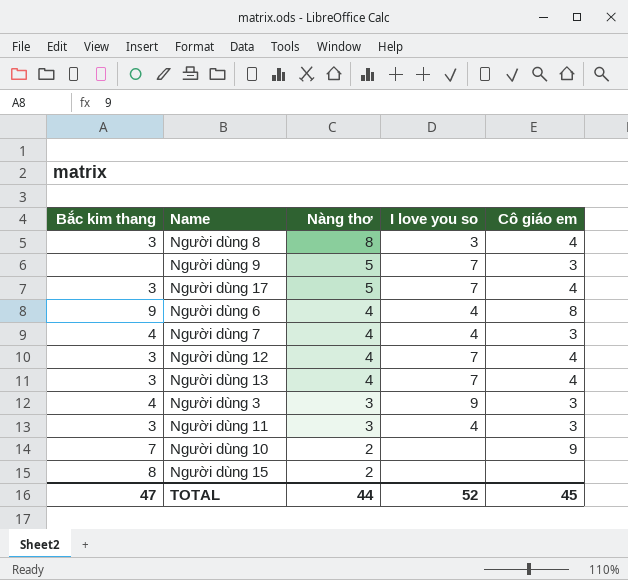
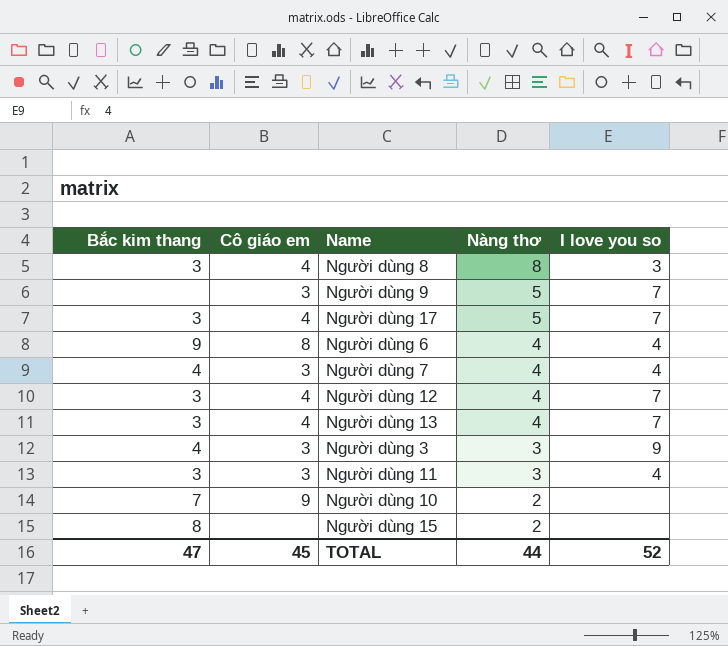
column Cô giáo em | position: 5 -> 2

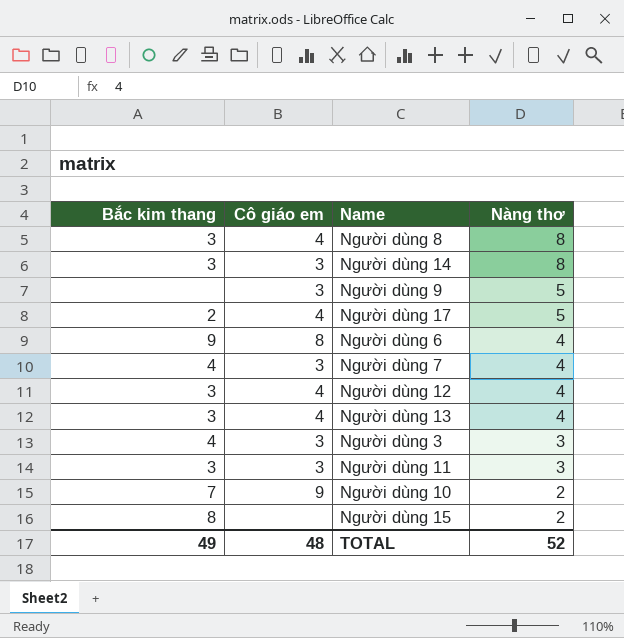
column I love you so | position: 5 -> none
row Người dùng 14: none -> 3 | 3 | 8
Người dùng 17 | Bắc kim thang: 3 -> 2
TOTAL | Bắc kim thang: 47 -> 49
TOTAL | Cô giáo em: 45 -> 48
TOTAL | Nàng thơ: 44 -> 52

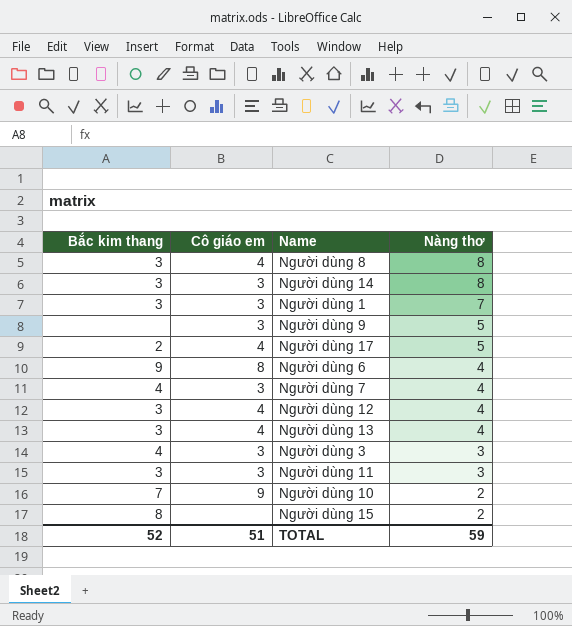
row Người dùng 1: none -> 3 | 3 | 7
TOTAL | Bắc kim thang: 49 -> 52
TOTAL | Cô giáo em: 48 -> 51
TOTAL | Nàng thơ: 52 -> 59

